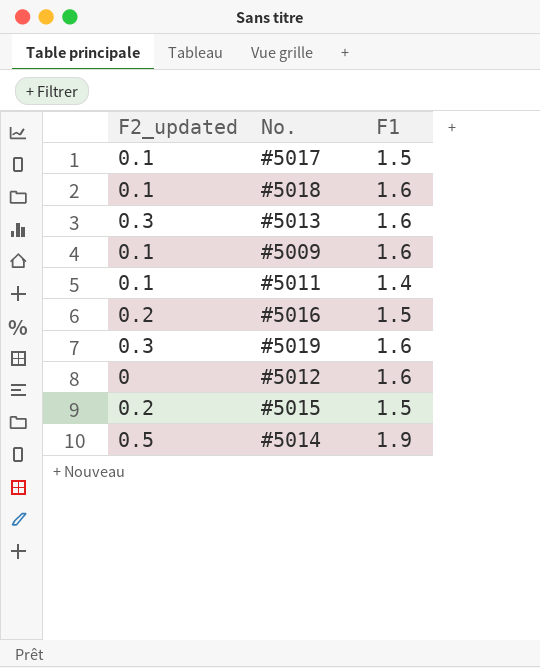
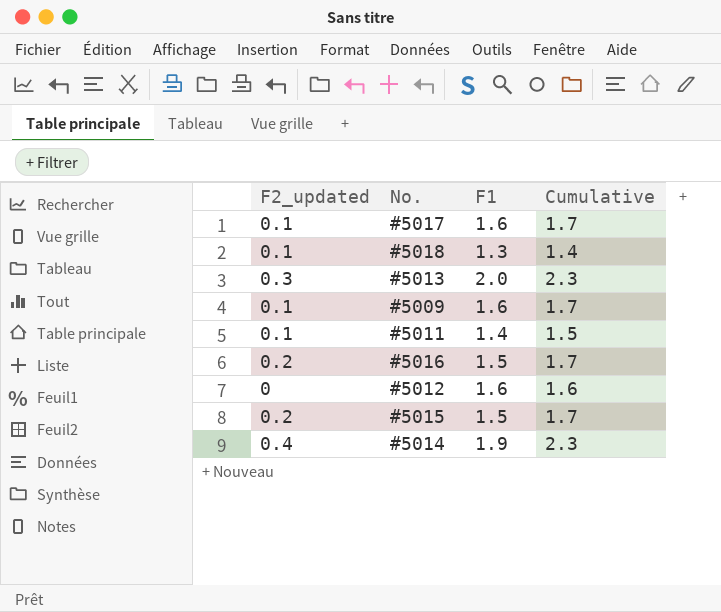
column Cumulative | formula: none -> [F2_updated] + [F1]
row #5019: 0.3 | 1.6 -> none
#5017 | F1: 1.5 -> 1.6
#5018 | F1: 1.6 -> 1.3
#5013 | F1: 1.6 -> 2.0
#5014 | F2_updated: 0.5 -> 0.4

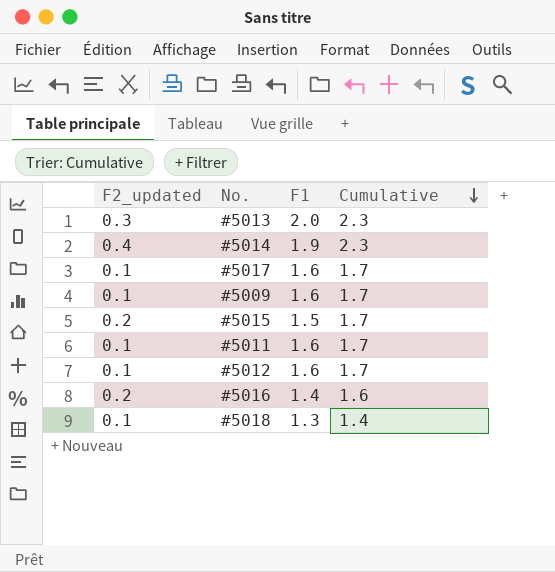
row order: none -> Cumulative descending
#5011 | F1: 1.4 -> 1.6
#5011 | Cumulative: 1.5 -> 1.7
#5012 | F2_updated: 0 -> 0.1
#5012 | Cumulative: 1.6 -> 1.7
#5016 | F1: 1.5 -> 1.4
#5016 | Cumulative: 1.7 -> 1.6

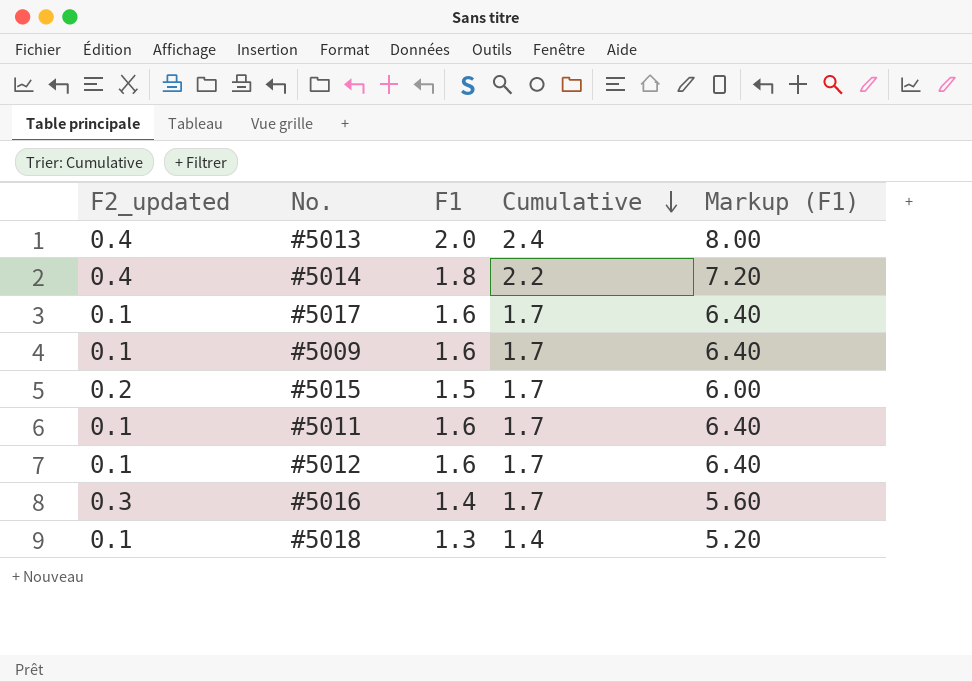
column Markup (F1) | formula: none -> [F1] * 4
#5013 | F2_updated: 0.3 -> 0.4
#5013 | Cumulative: 2.3 -> 2.4
#5014 | F1: 1.9 -> 1.8
#5014 | Cumulative: 2.3 -> 2.2
#5016 | F2_updated: 0.2 -> 0.3
#5016 | Cumulative: 1.6 -> 1.7

